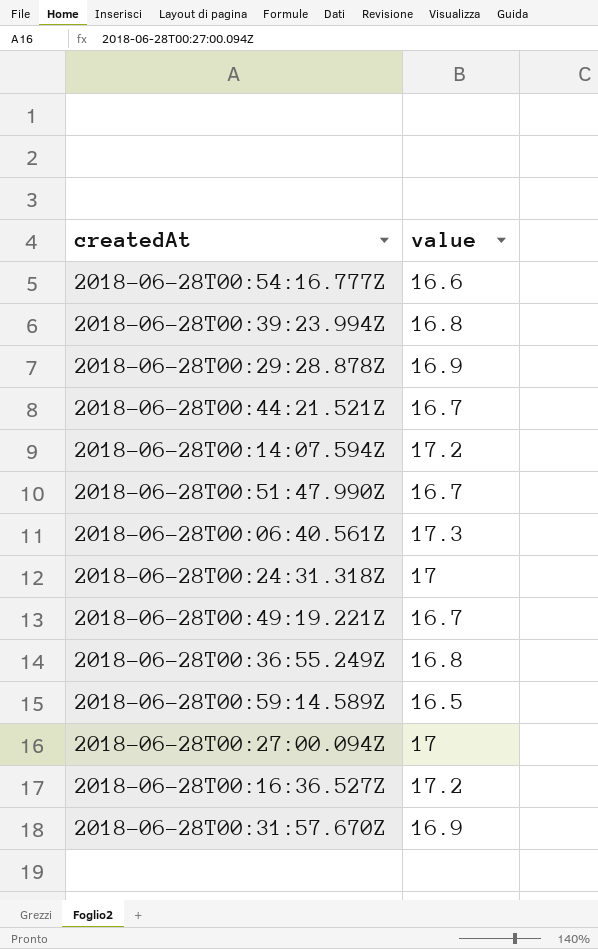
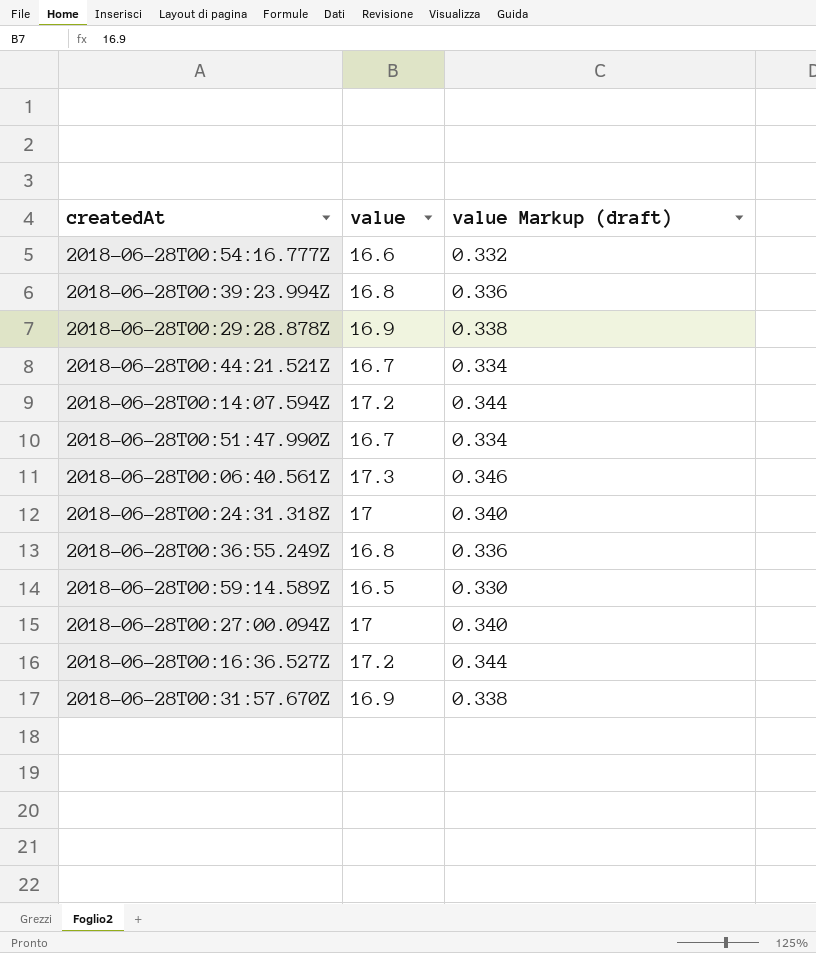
column value Markup (draft) | formula: none -> [value] * 0.02
row 2018-06-28T00:49:19.221Z: 16.7 -> none

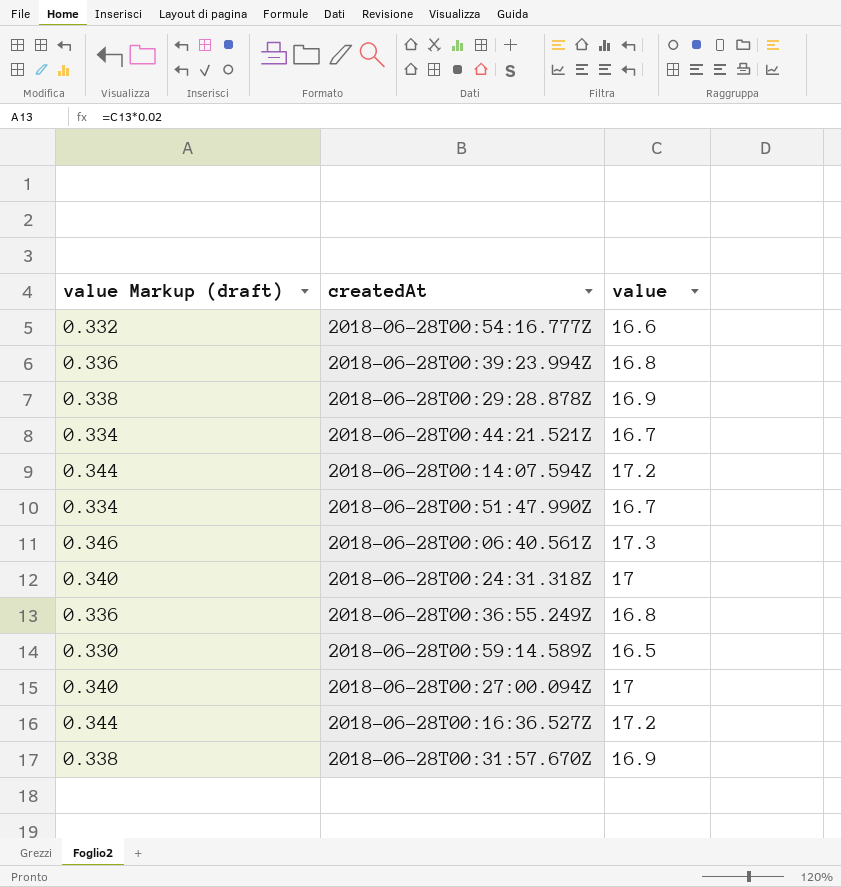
column value Markup (draft) | position: 3 -> 1

